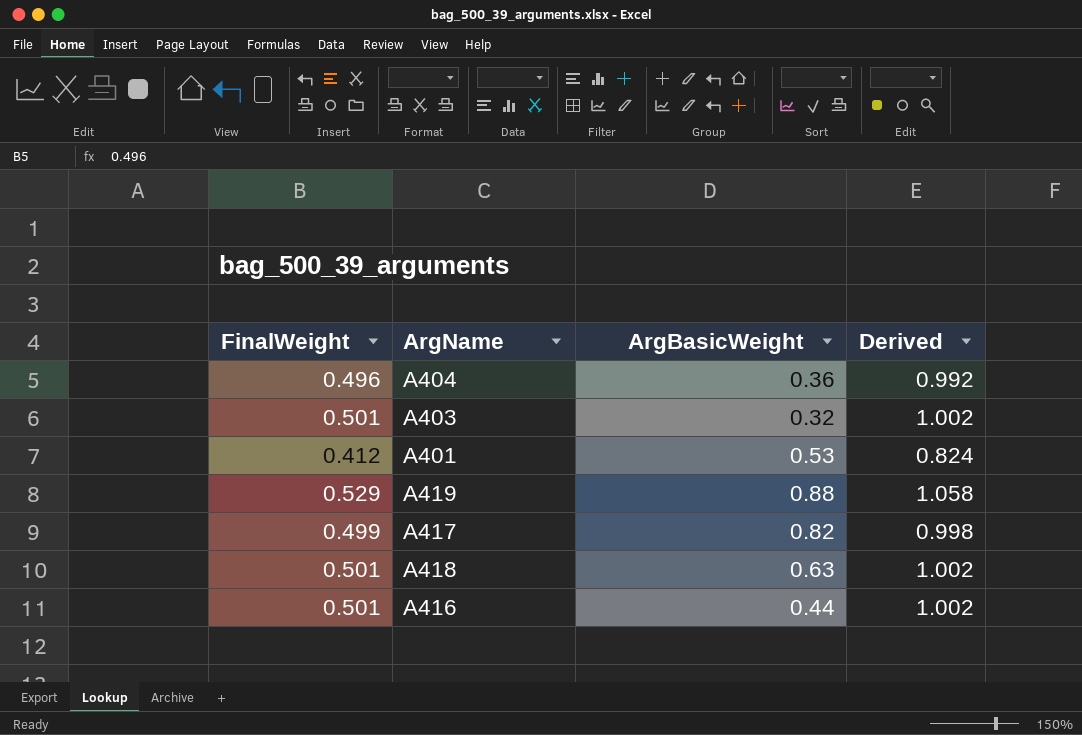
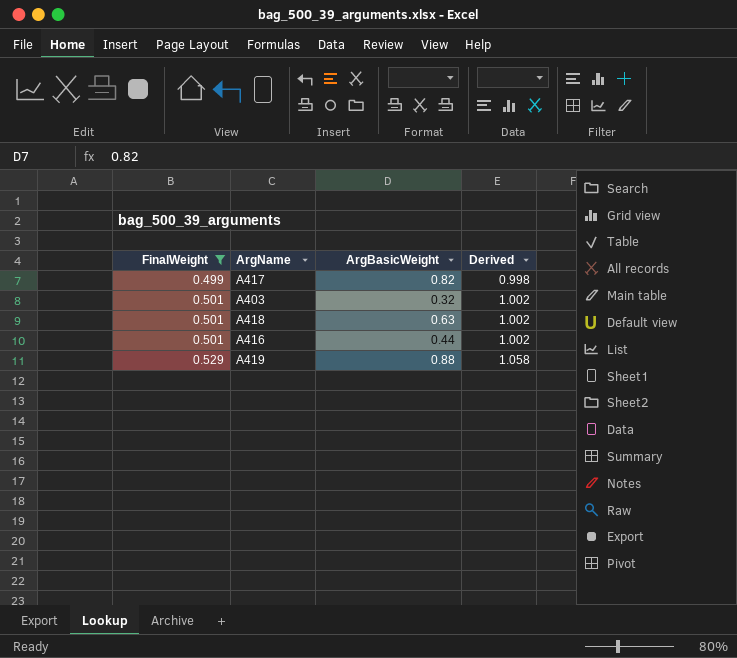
filter: none -> FinalWeight >= 0.499
row order: none -> FinalWeight ascending

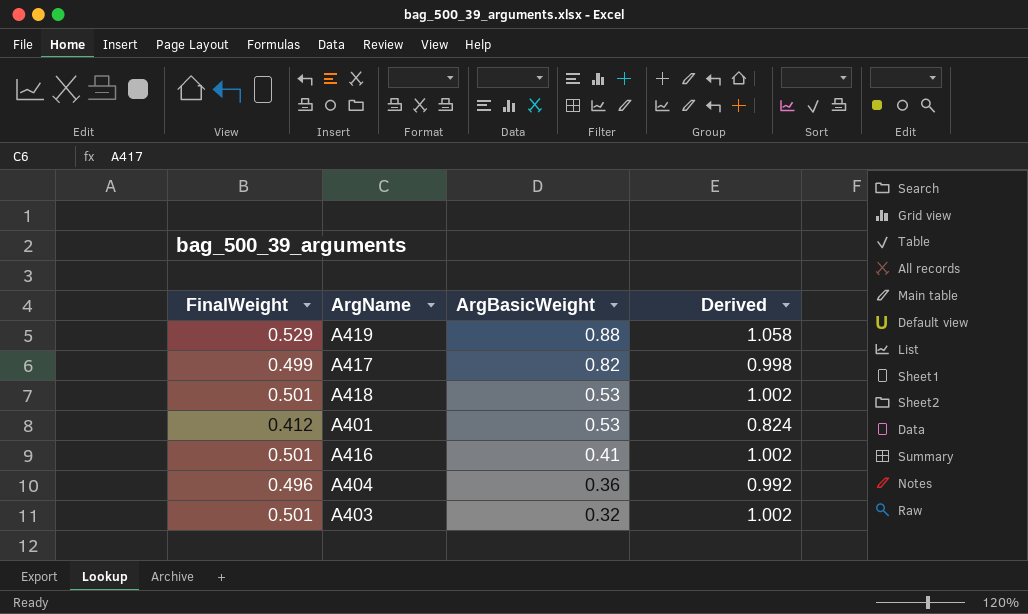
filter: FinalWeight >= 0.499 -> none
row order: FinalWeight ascending -> ArgBasicWeight descending
A418 | ArgBasicWeight: 0.63 -> 0.53
A416 | ArgBasicWeight: 0.44 -> 0.41

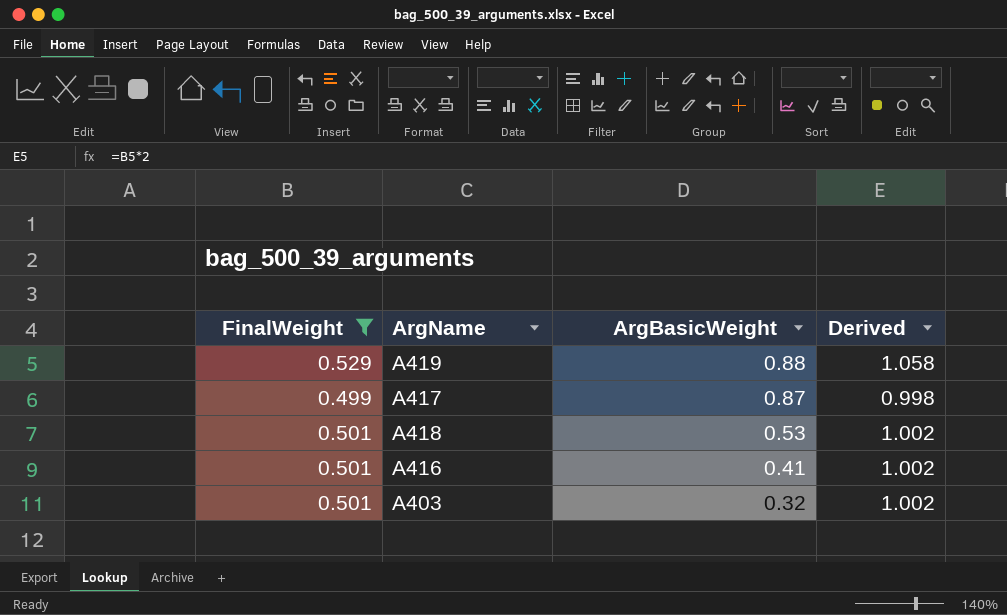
filter: none -> FinalWeight >= 0.499
A417 | ArgBasicWeight: 0.82 -> 0.87

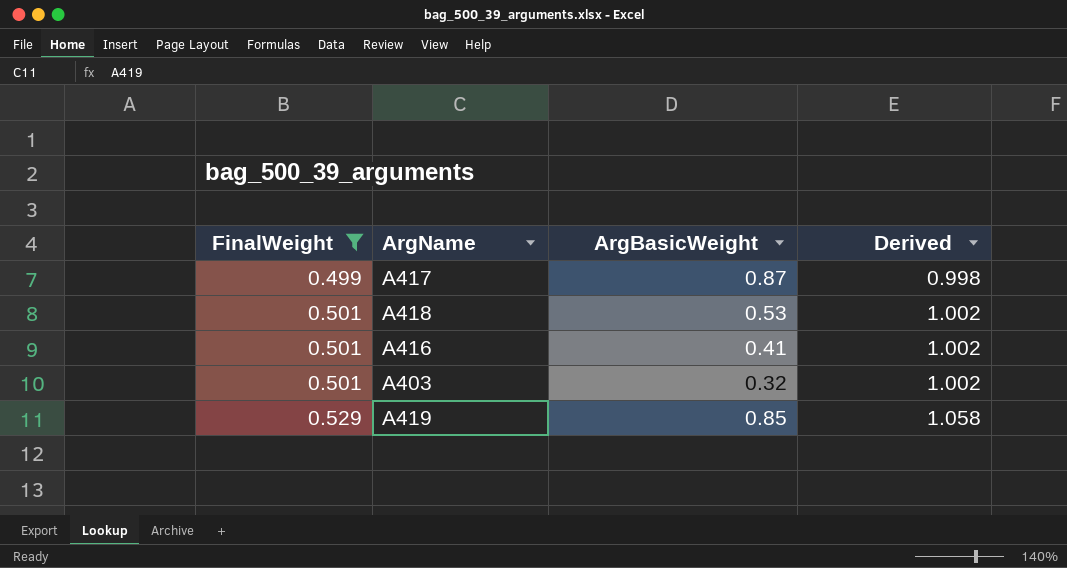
row order: ArgBasicWeight descending -> FinalWeight ascending
A419 | ArgBasicWeight: 0.88 -> 0.85

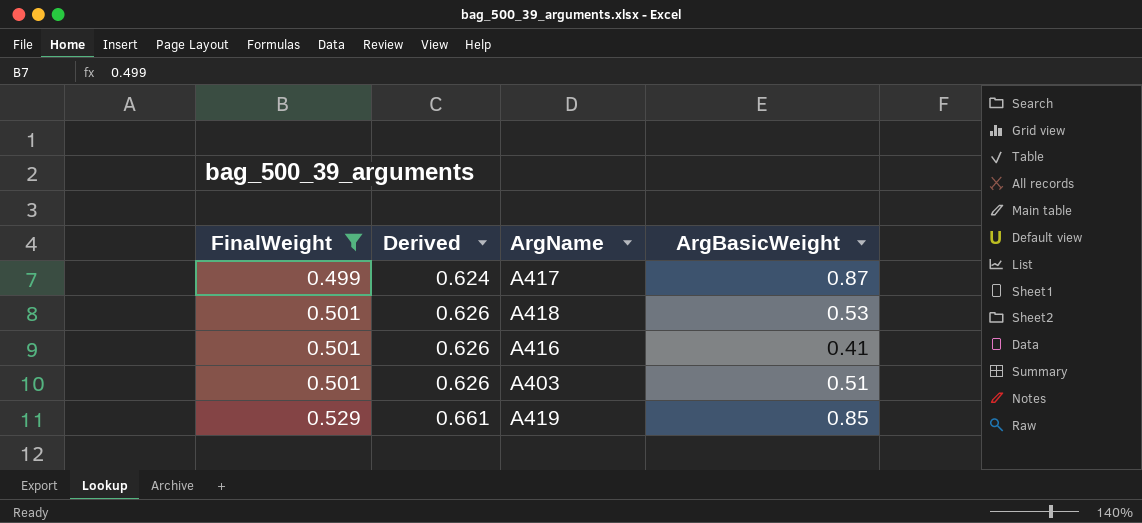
column Derived | formula: [FinalWeight] * 2 -> [FinalWeight] * 1.25
column Derived | position: 4 -> 2
A403 | ArgBasicWeight: 0.32 -> 0.51

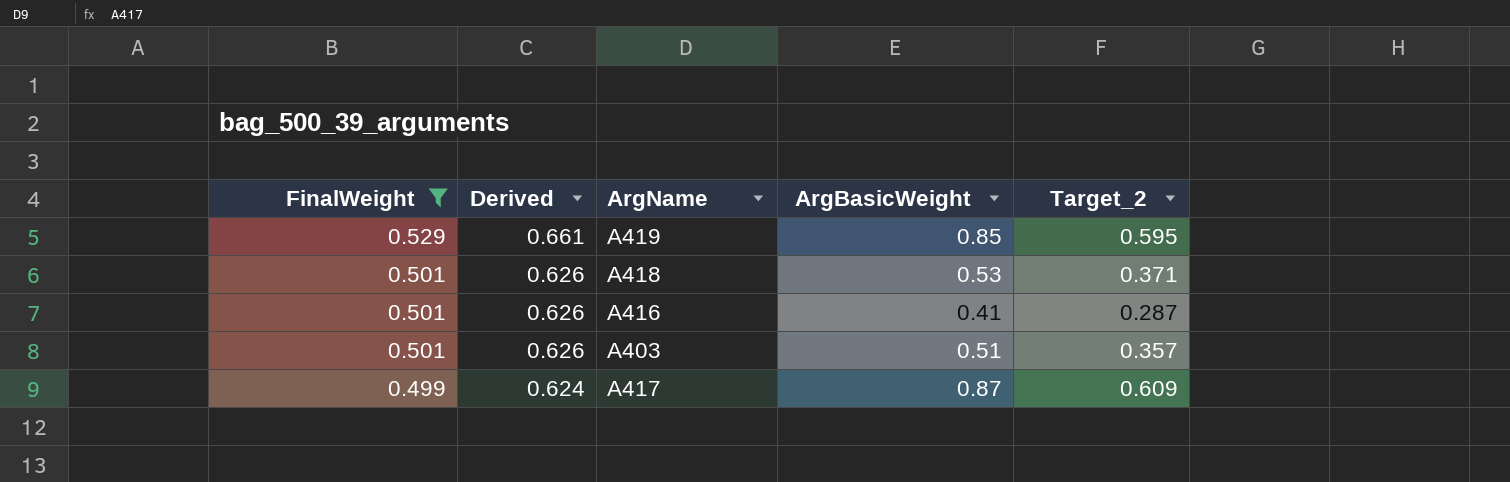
row order: FinalWeight ascending -> FinalWeight descending
column Target_2 | formula: none -> [ArgBasicWeight] * 0.7

